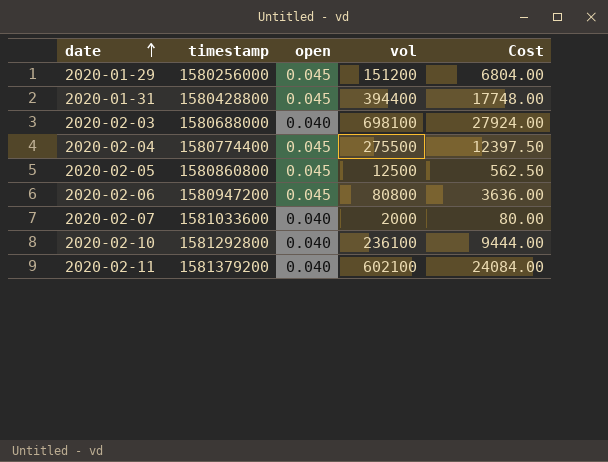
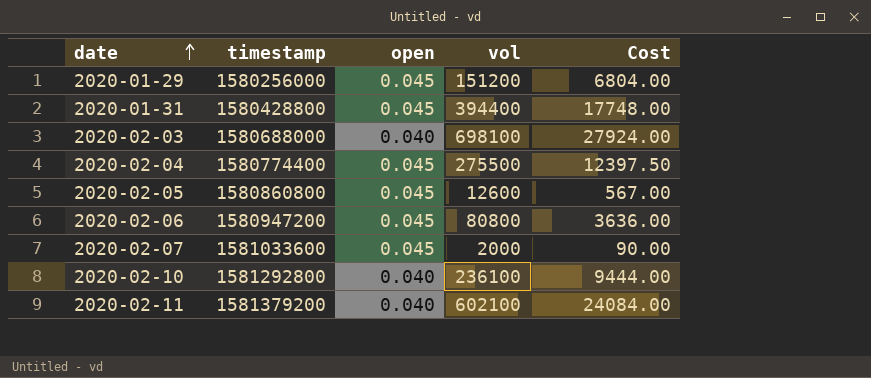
2020-02-05 | vol: 12500 -> 12600
2020-02-05 | Cost: 562.50 -> 567.00
2020-02-07 | open: 0.040 -> 0.045
2020-02-07 | Cost: 80.00 -> 90.00

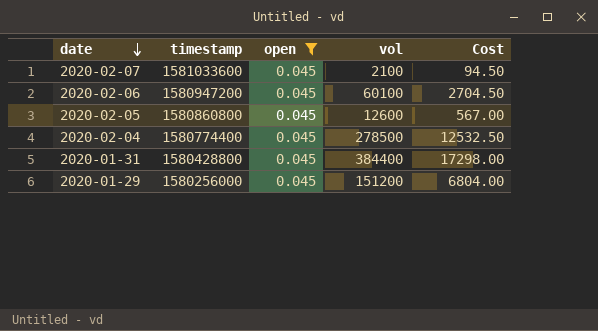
filter: none -> open = 0.045
row order: date ascending -> date descending
2020-02-07 | vol: 2000 -> 2100
2020-02-07 | Cost: 90.00 -> 94.50
2020-02-06 | vol: 80800 -> 60100
2020-02-06 | Cost: 3636.00 -> 2704.50
2020-02-04 | vol: 275500 -> 278500
2020-02-04 | Cost: 12397.50 -> 12532.50
2020-01-31 | vol: 394400 -> 384400
2020-01-31 | Cost: 17748.00 -> 17298.00

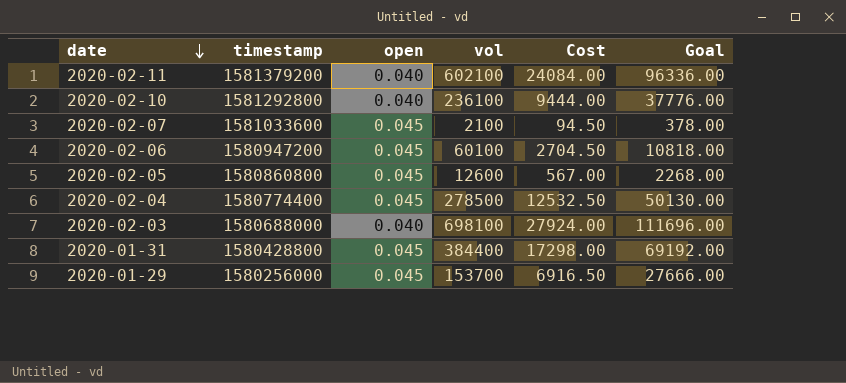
filter: open = 0.045 -> none
column Goal | formula: none -> [Cost] * 4
2020-01-29 | vol: 151200 -> 153700
2020-01-29 | Cost: 6804.00 -> 6916.50

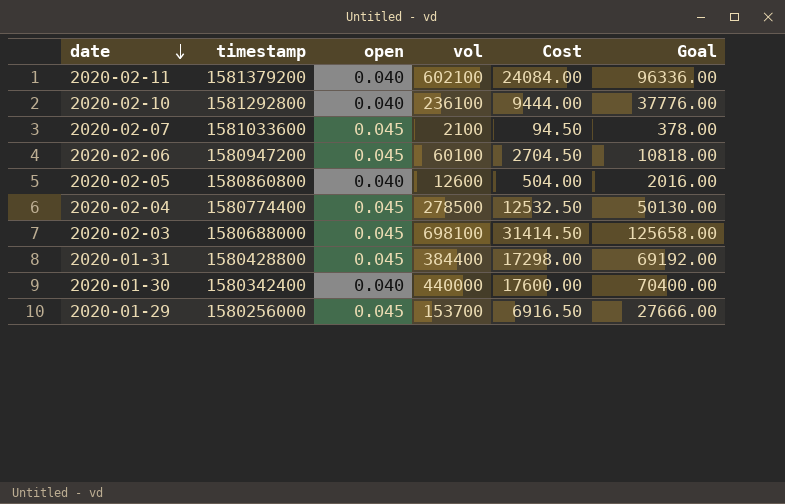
2020-02-05 | open: 0.045 -> 0.040
2020-02-05 | Cost: 567.00 -> 504.00
2020-02-05 | Goal: 2268.00 -> 2016.00
2020-02-03 | open: 0.040 -> 0.045
2020-02-03 | Cost: 27924.00 -> 31414.50
2020-02-03 | Goal: 111696.00 -> 125658.00
row 2020-01-30: none -> 1580342400 | 0.040 | 440000 | 17600.00 | 70400.00

